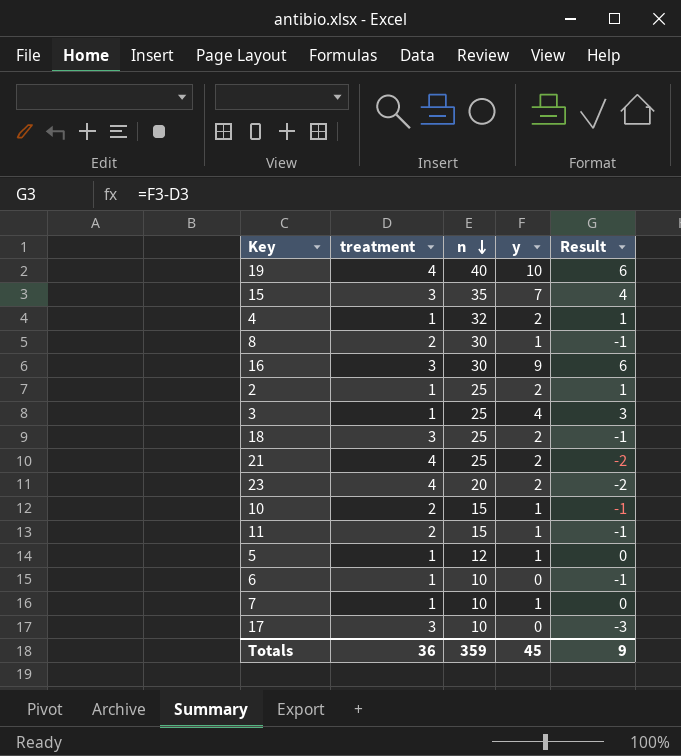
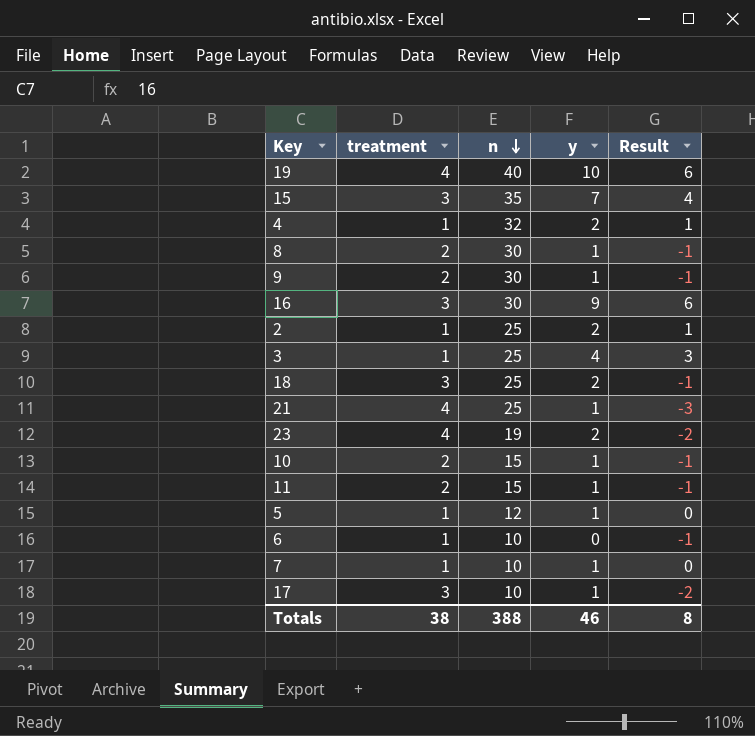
row 9: none -> 2 | 30 | 1 | -1
21 | y: 2 -> 1
21 | Result: -2 -> -3
23 | n: 20 -> 19
17 | y: 0 -> 1
17 | Result: -3 -> -2
Totals | treatment: 36 -> 38
Totals | n: 359 -> 388
Totals | y: 45 -> 46
Totals | Result: 9 -> 8

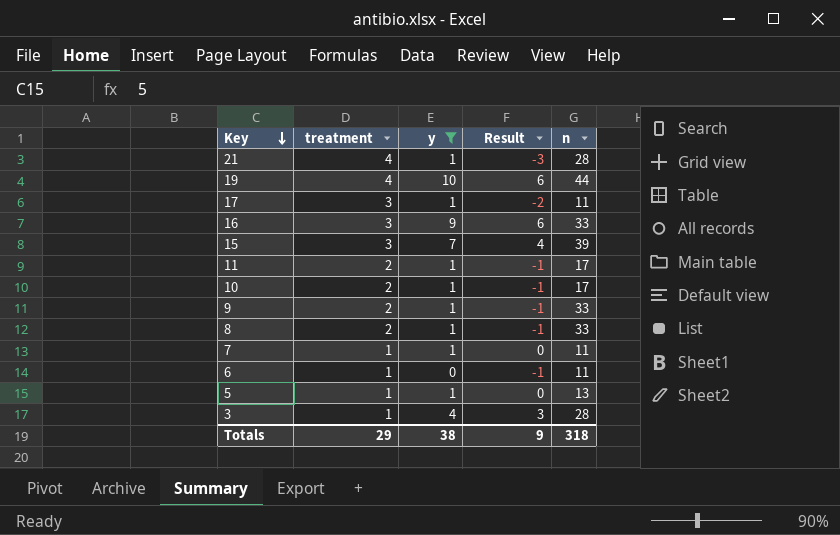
filter: none -> y != 2
row order: n descending -> Key descending
column n | position: 3 -> 5
21 | n: 25 -> 28
19 | n: 40 -> 44
17 | n: 10 -> 11
16 | n: 30 -> 33
15 | n: 35 -> 39
11 | n: 15 -> 17
10 | n: 15 -> 17
9 | n: 30 -> 33
8 | n: 30 -> 33
7 | n: 10 -> 11
6 | n: 10 -> 11
5 | n: 12 -> 13
3 | n: 25 -> 28
Totals | treatment: 38 -> 29
Totals | y: 46 -> 38
Totals | Result: 8 -> 9
Totals | n: 388 -> 318

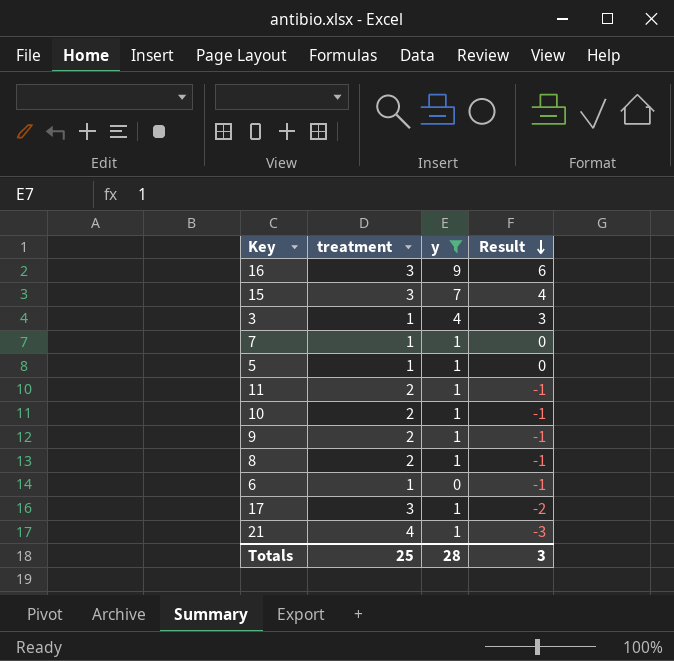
row order: Key descending -> Result descending
column n | position: 5 -> none
row 19: 4 | 10 | 6 | 44 -> none
Totals | treatment: 29 -> 25
Totals | y: 38 -> 28
Totals | Result: 9 -> 3

